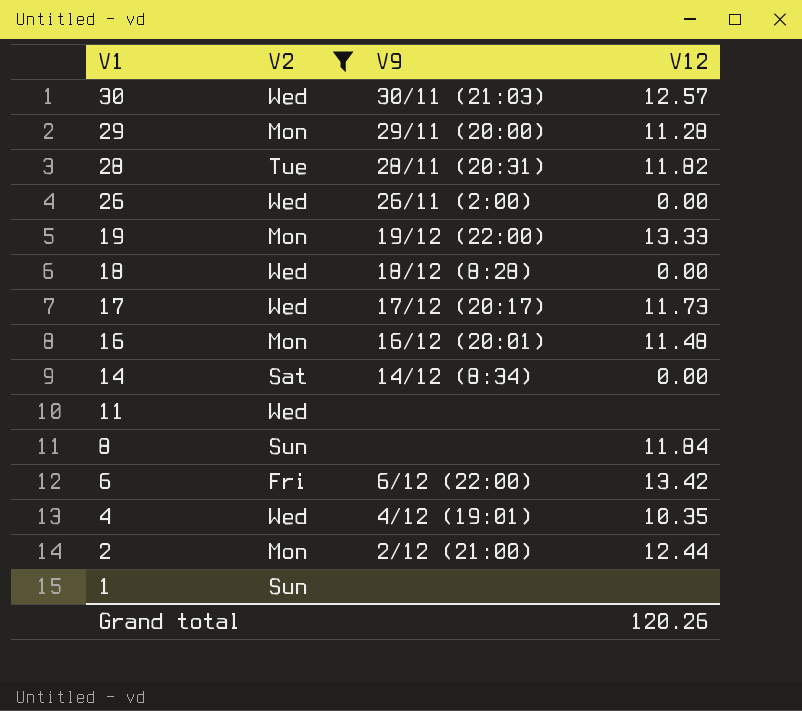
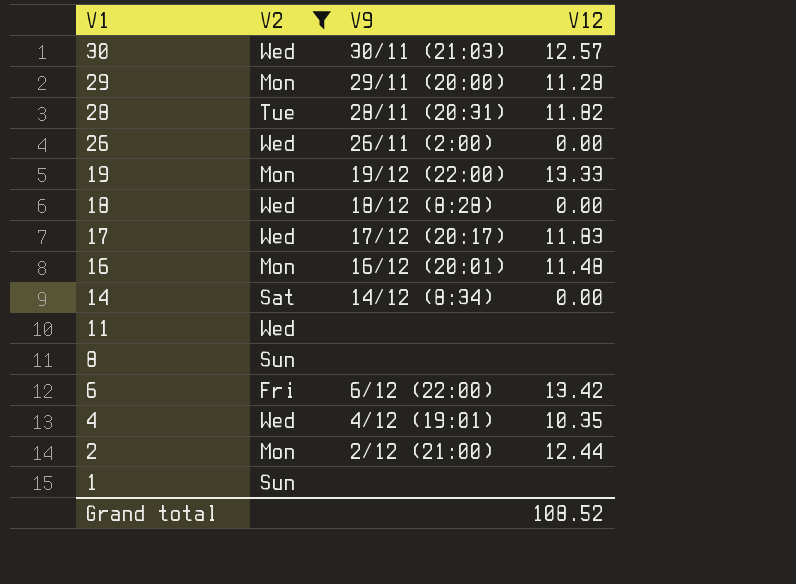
17 | V12: 11.73 -> 11.83
8 | V12: 11.84 -> none
Grand total | V12: 120.26 -> 108.52

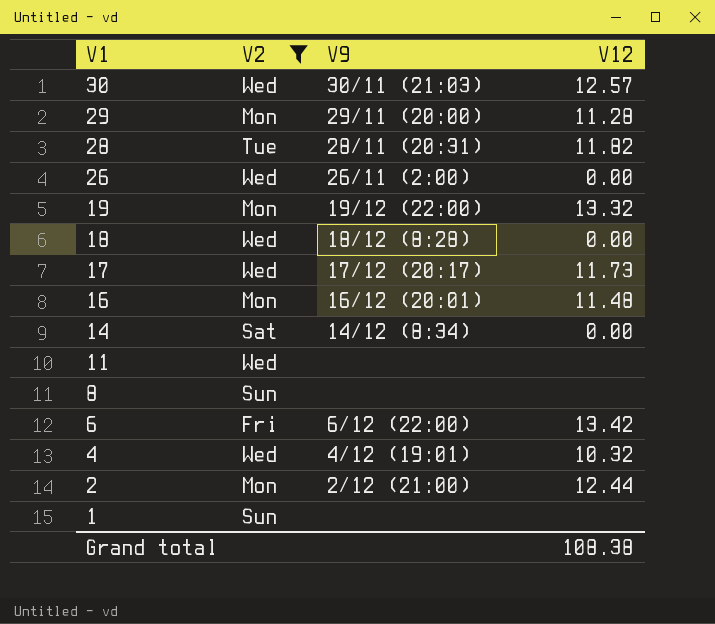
19 | V12: 13.33 -> 13.32
17 | V12: 11.83 -> 11.73
4 | V12: 10.35 -> 10.32
Grand total | V12: 108.52 -> 108.38

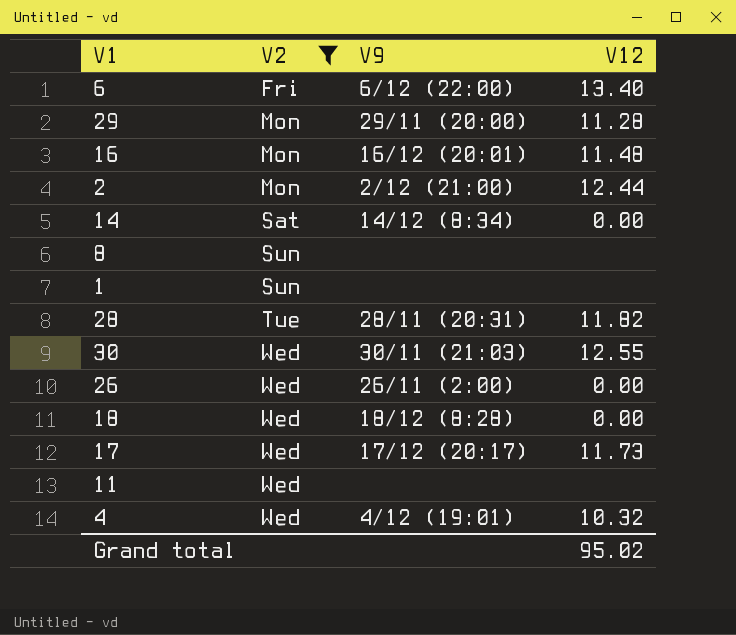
row order: V1 descending -> V2 ascending
row 19: Mon | 19/12 (22:00) | 13.32 -> none
6 | V12: 13.42 -> 13.40
30 | V12: 12.57 -> 12.55
Grand total | V12: 108.38 -> 95.02

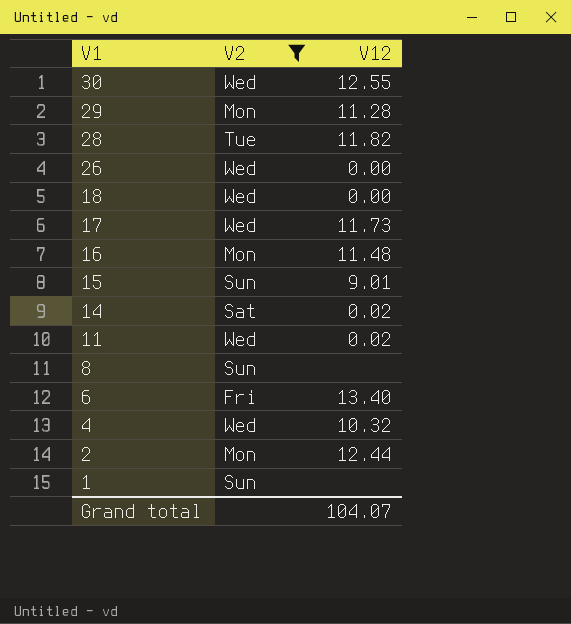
row order: V2 ascending -> V1 descending
column V9 | position: 3 -> none
row 15: none -> Sun | 9.01
14 | V12: 0.00 -> 0.02
11 | V12: none -> 0.02
Grand total | V12: 95.02 -> 104.07

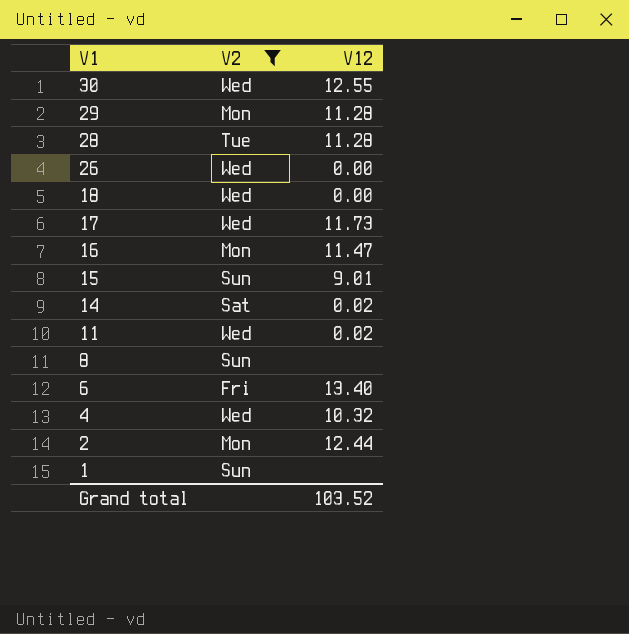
28 | V12: 11.82 -> 11.28
16 | V12: 11.48 -> 11.47
Grand total | V12: 104.07 -> 103.52

